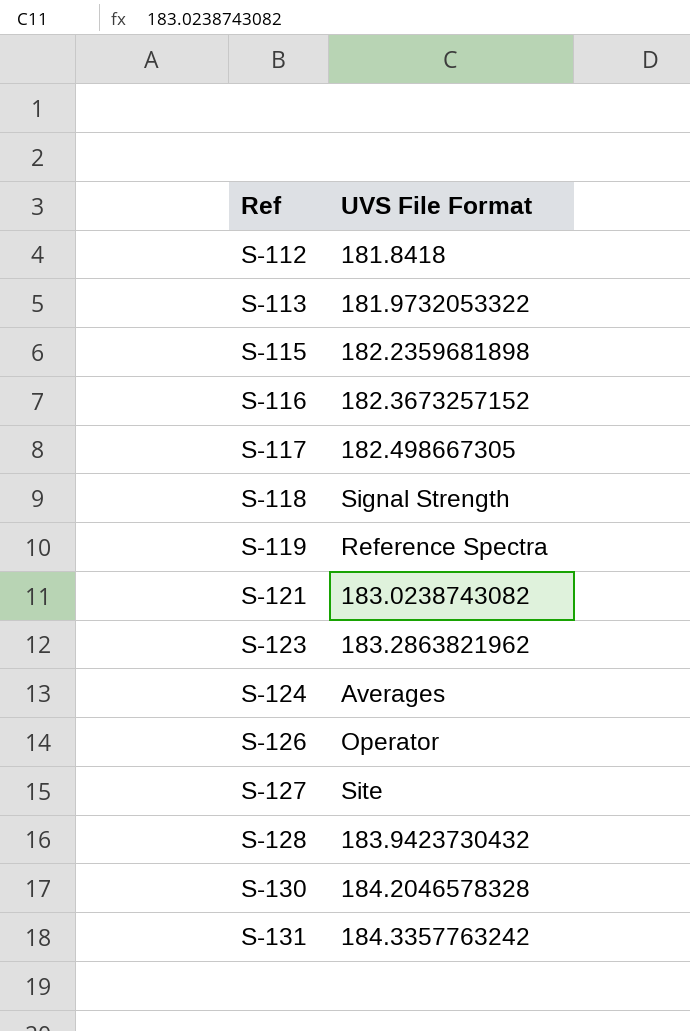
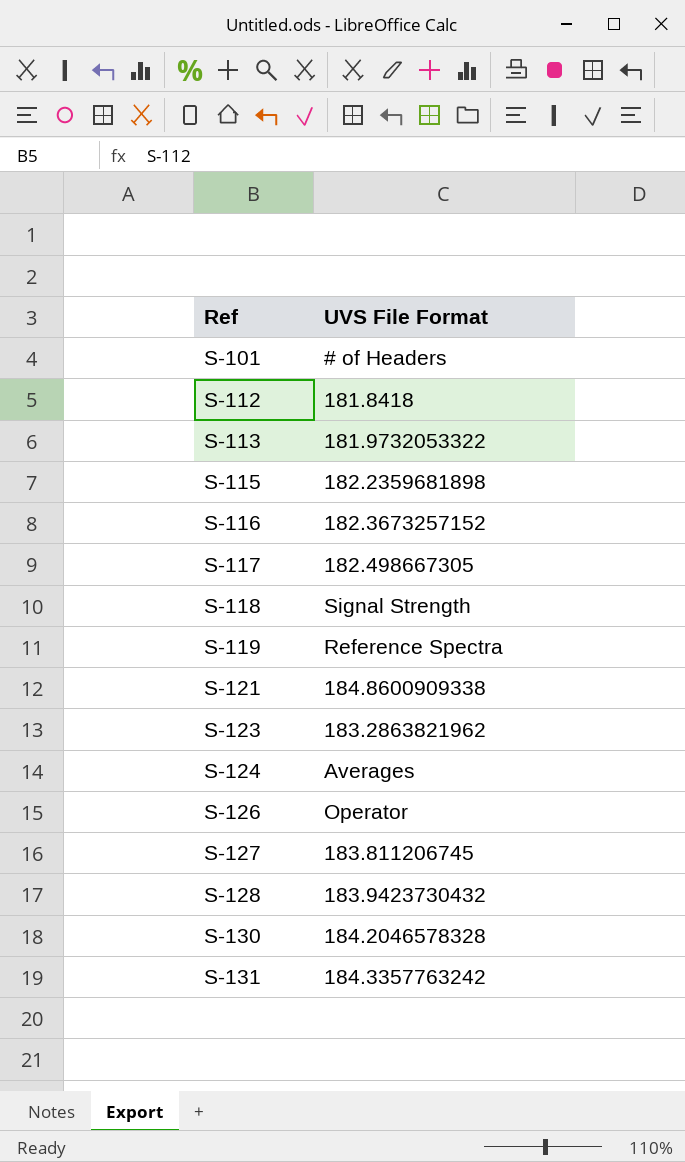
row S-101: none -> # of Headers
S-121 | UVS File Format: 183.0238743082 -> 184.8600909338
S-127 | UVS File Format: Site -> 183.811206745

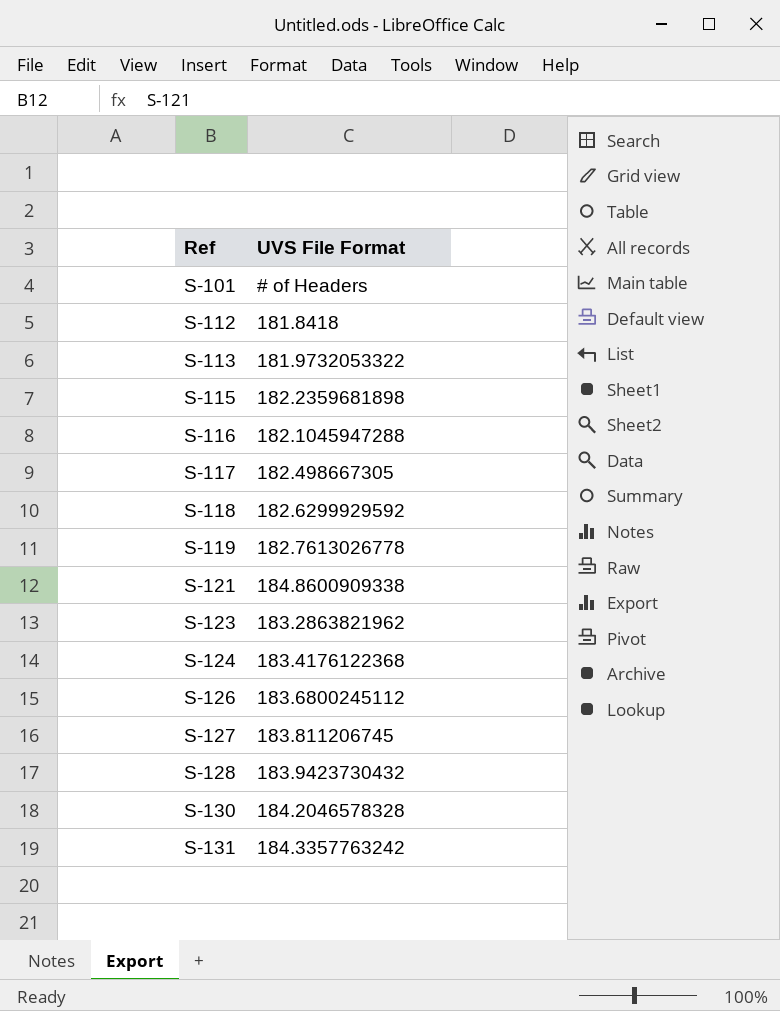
S-116 | UVS File Format: 182.3673257152 -> 182.1045947288
S-118 | UVS File Format: Signal Strength -> 182.6299929592
S-119 | UVS File Format: Reference Spectra -> 182.7613026778
S-124 | UVS File Format: Averages -> 183.4176122368
S-126 | UVS File Format: Operator -> 183.6800245112

